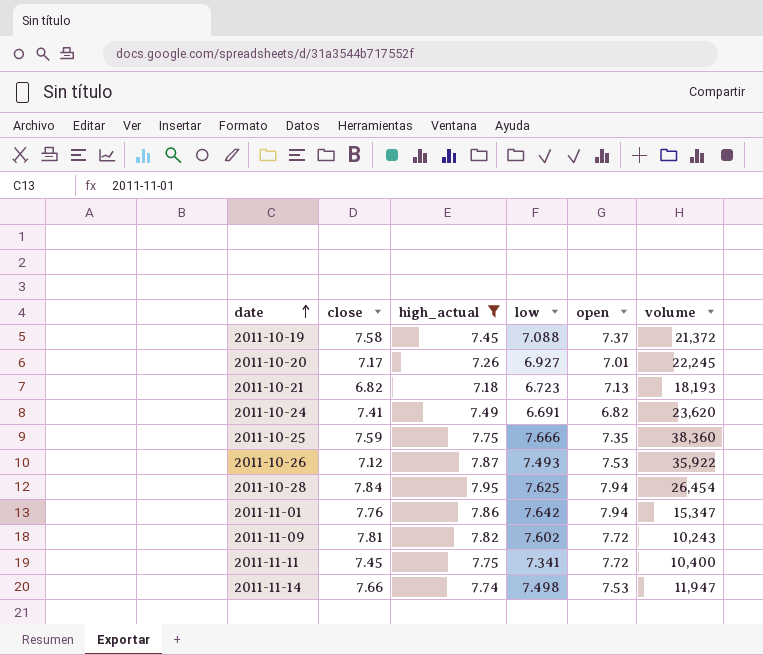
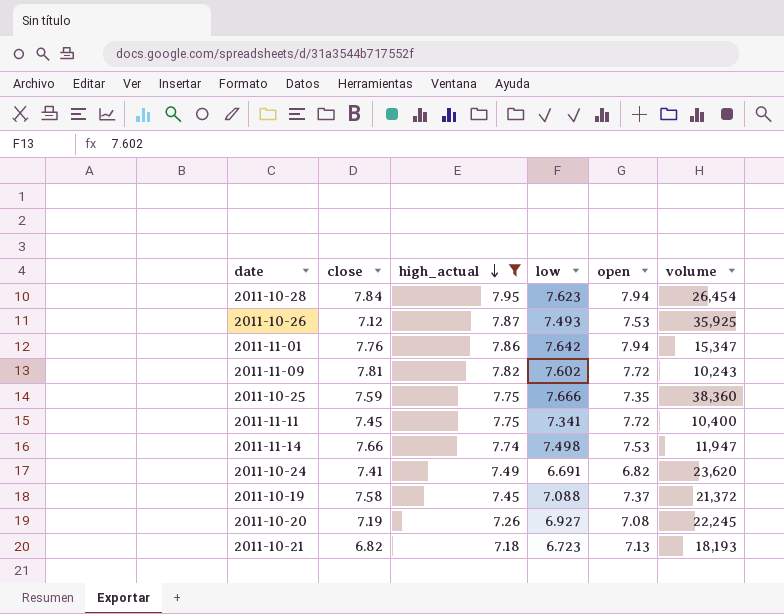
row order: date ascending -> high_actual descending
2011-10-28 | low: 7.625 -> 7.623
2011-10-26 | volume: 35,922 -> 35,925
2011-10-20 | close: 7.17 -> 7.19
2011-10-20 | open: 7.01 -> 7.08

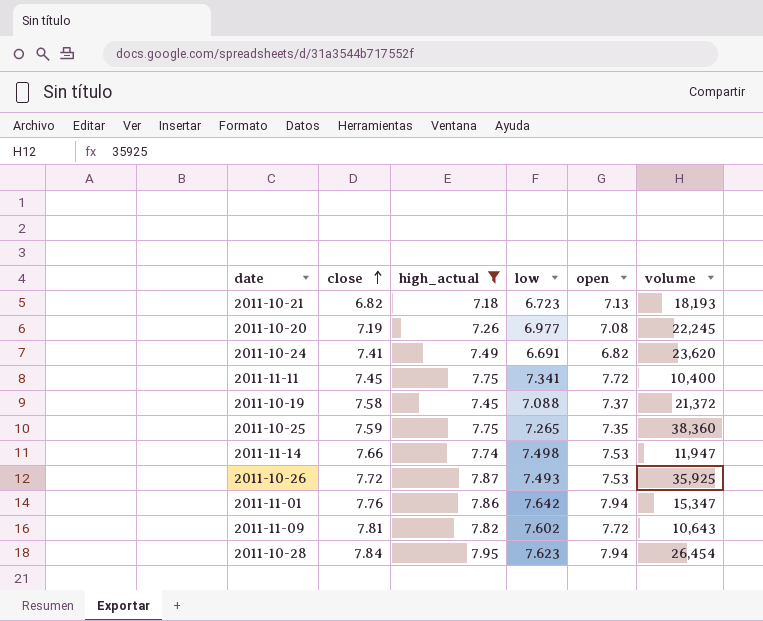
row order: high_actual descending -> close ascending
2011-10-20 | low: 6.927 -> 6.977
2011-10-25 | low: 7.666 -> 7.265
2011-10-26 | close: 7.12 -> 7.72
2011-11-09 | volume: 10,243 -> 10,643

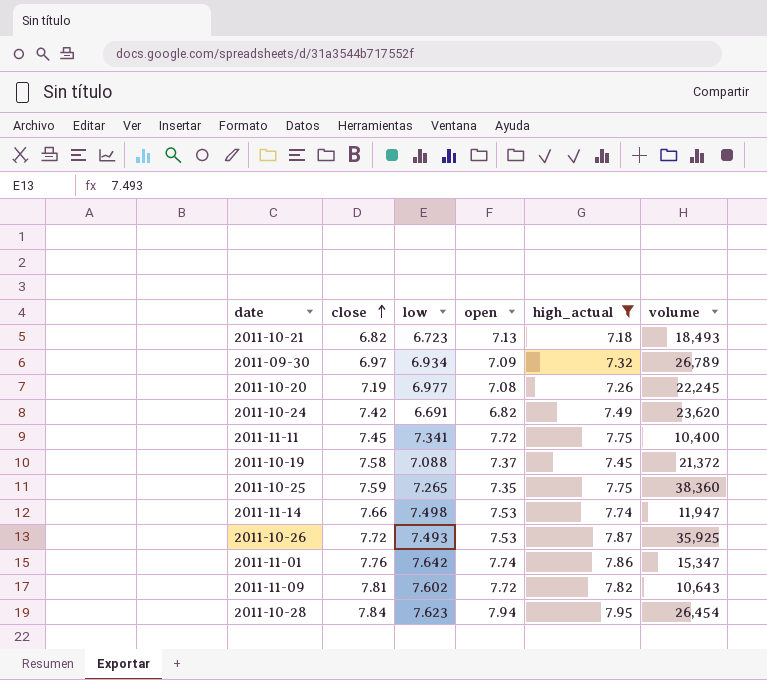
column high_actual | position: 3 -> 5
2011-10-21 | volume: 18,193 -> 18,493
row 2011-09-30: none -> 6.97 | 6.934 | 7.09 | 7.32 | 26,789
2011-10-24 | close: 7.41 -> 7.42
2011-11-01 | open: 7.94 -> 7.74

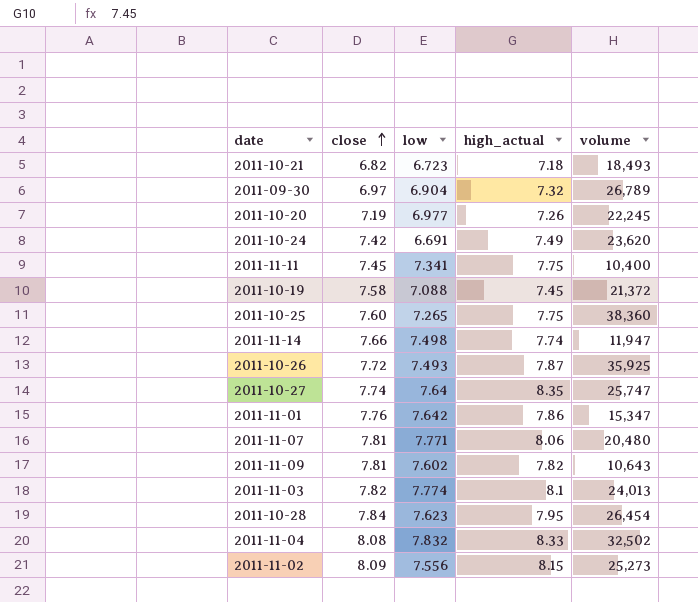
filter: high_actual <= 7.95 -> none
column open | position: 4 -> none
2011-09-30 | low: 6.934 -> 6.904
2011-10-25 | close: 7.59 -> 7.60

